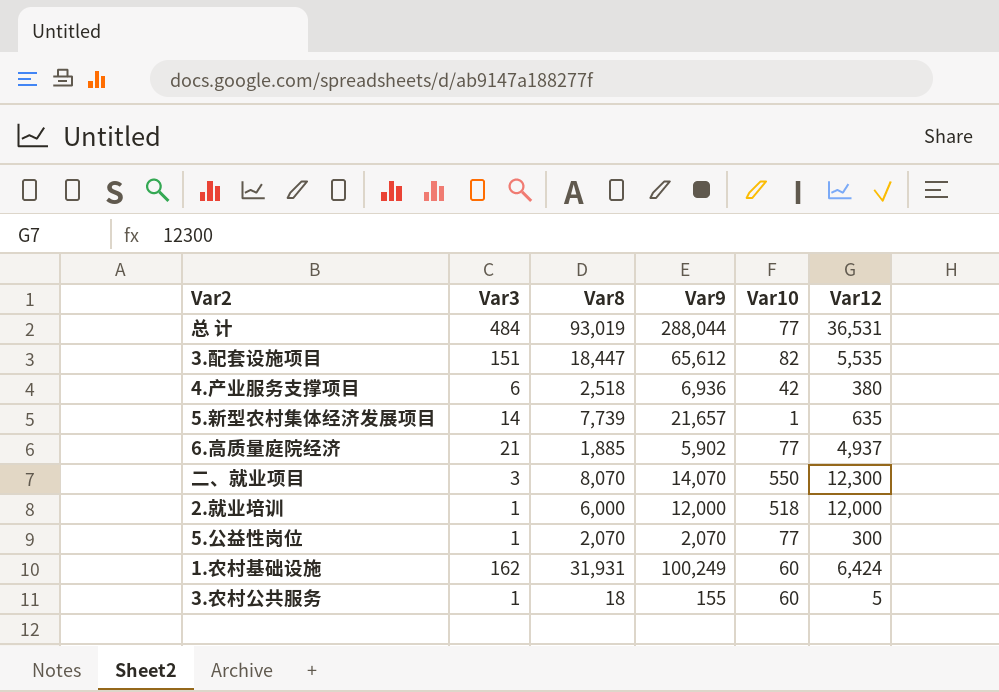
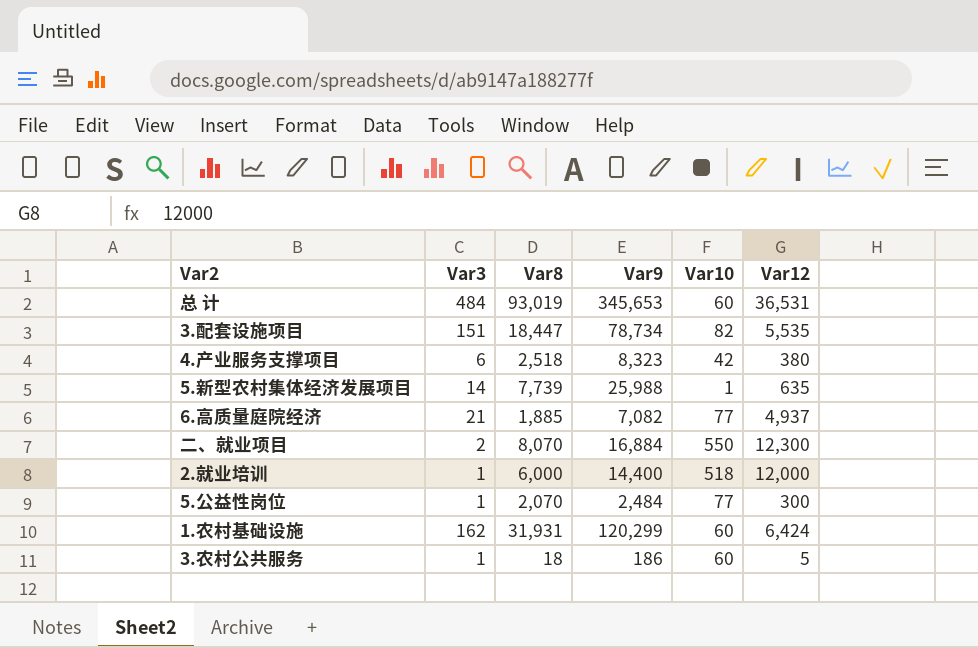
总 计 | Var9: 288,044 -> 345,653
总 计 | Var10: 77 -> 60
3.配套设施项目 | Var9: 65,612 -> 78,734
4.产业服务支撑项目 | Var9: 6,936 -> 8,323
5.新型农村集体经济发展项目 | Var9: 21,657 -> 25,988
6.高质量庭院经济 | Var9: 5,902 -> 7,082
二、就业项目 | Var3: 3 -> 2
二、就业项目 | Var9: 14,070 -> 16,884
2.就业培训 | Var9: 12,000 -> 14,400
5.公益性岗位 | Var9: 2,070 -> 2,484
1.农村基础设施 | Var9: 100,249 -> 120,299
3.农村公共服务 | Var9: 155 -> 186

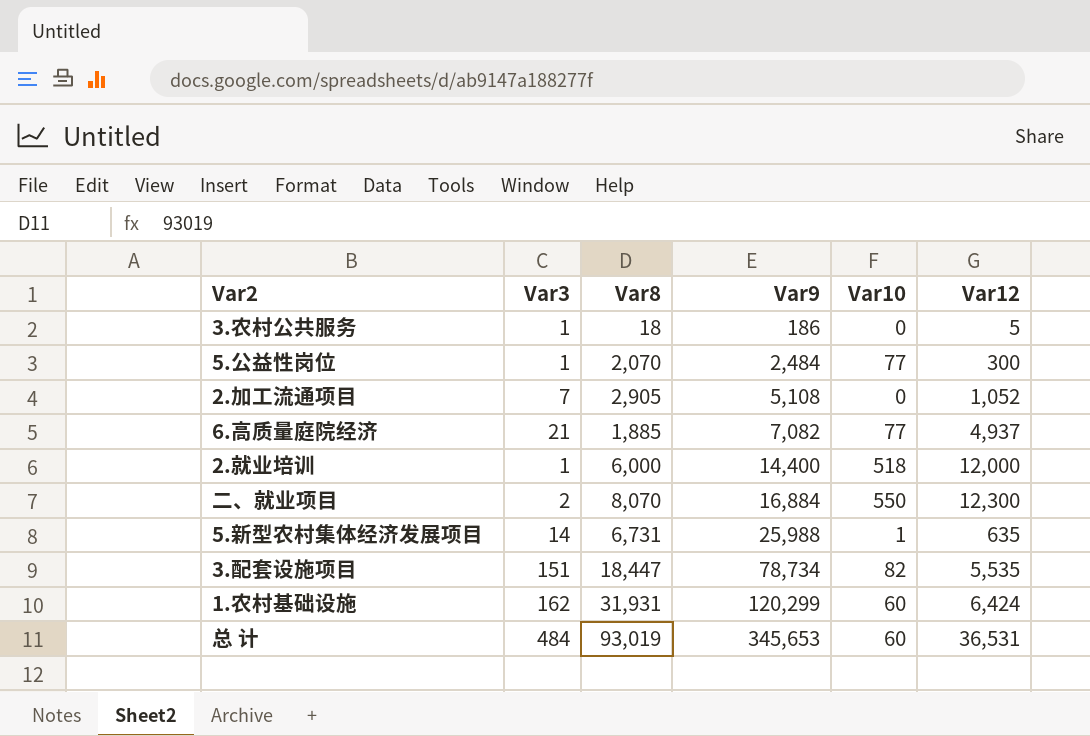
row order: none -> Var9 ascending
row 4.产业服务支撑项目: 6 | 2,518 | 8,323 | 42 | 380 -> none
3.农村公共服务 | Var10: 60 -> 0
row 2.加工流通项目: none -> 7 | 2,905 | 5,108 | 0 | 1,052
5.新型农村集体经济发展项目 | Var8: 7,739 -> 6,731

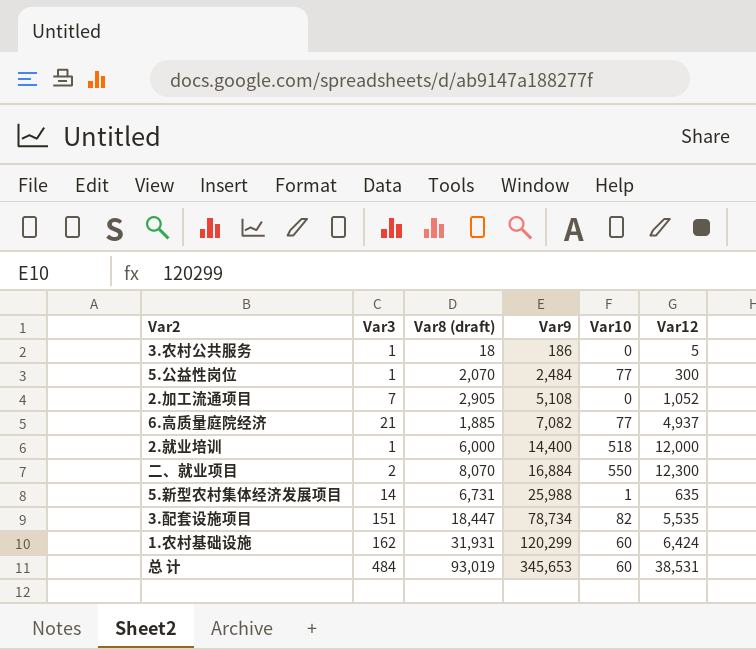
column name: Var8 -> Var8 (draft)
总 计 | Var12: 36,531 -> 38,531

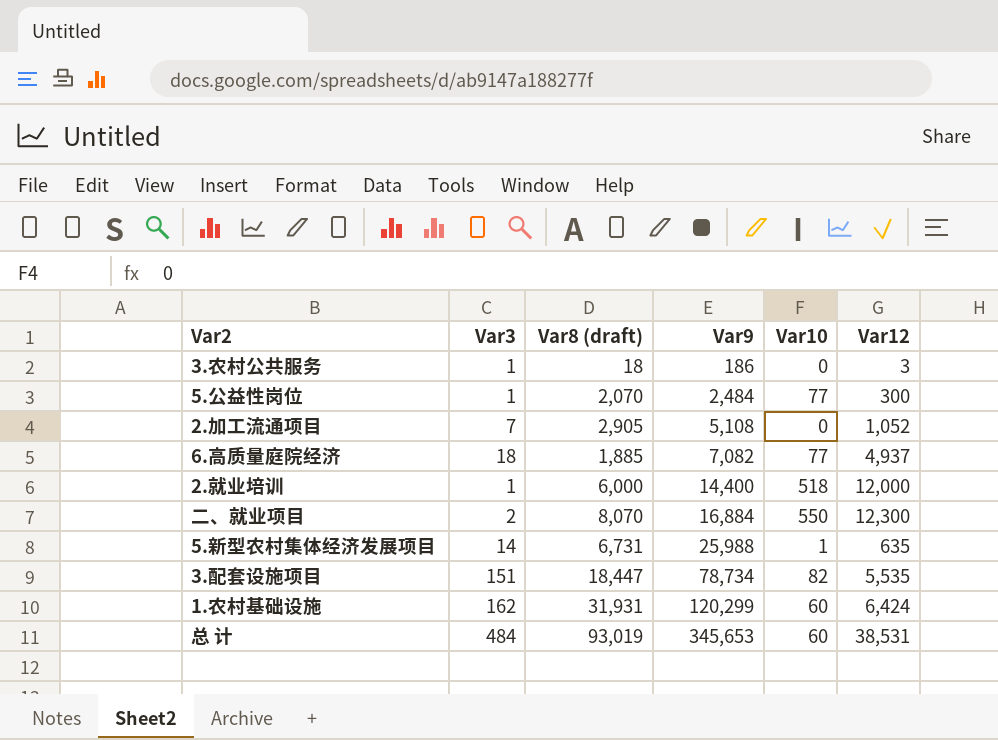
3.农村公共服务 | Var12: 5 -> 3
6.高质量庭院经济 | Var3: 21 -> 18

